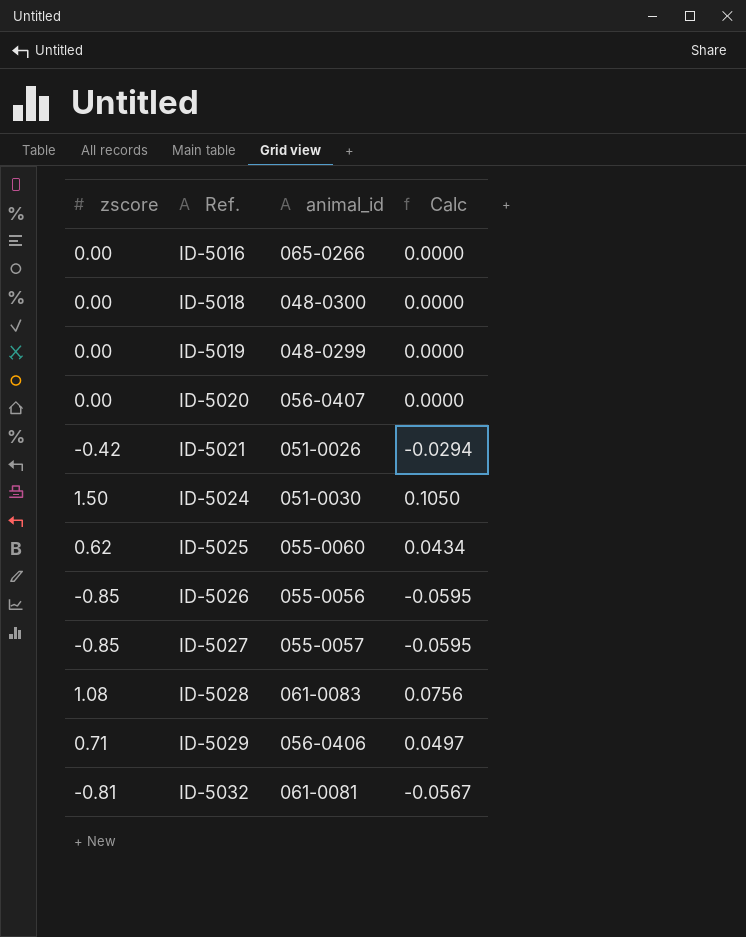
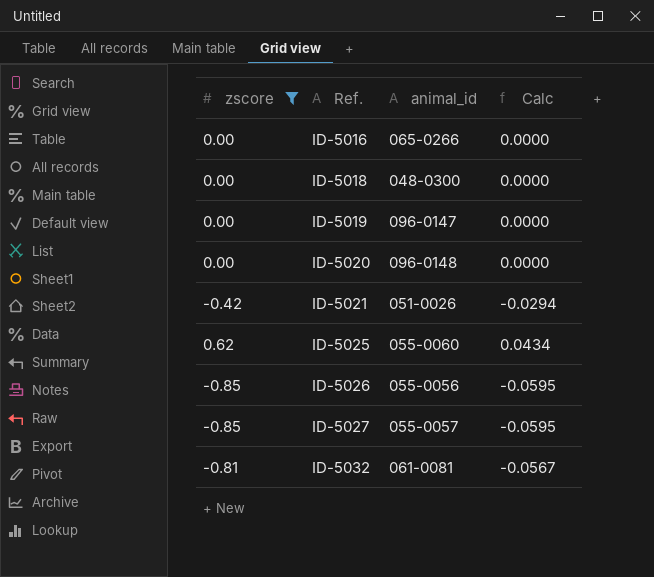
filter: none -> zscore <= 0.62
ID-5019 | animal_id: 048-0299 -> 096-0147
ID-5020 | animal_id: 056-0407 -> 096-0148

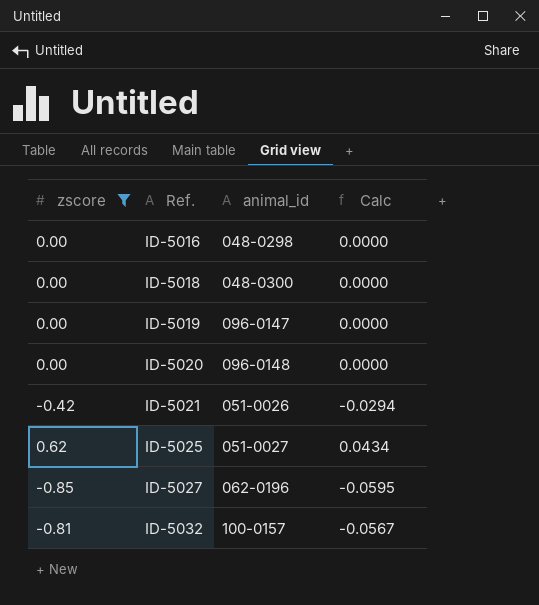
row ID-5026: -0.85 | 055-0056 | -0.0595 -> none
ID-5016 | animal_id: 065-0266 -> 048-0298
ID-5025 | animal_id: 055-0060 -> 051-0027
ID-5027 | animal_id: 055-0057 -> 062-0196
ID-5032 | animal_id: 061-0081 -> 100-0157

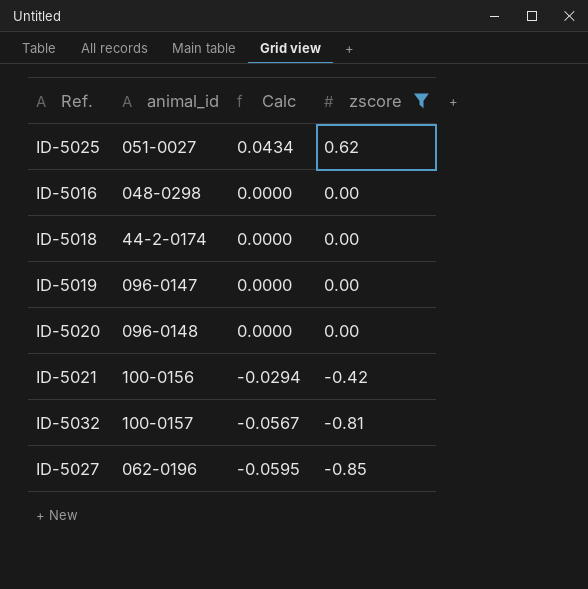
row order: Ref. ascending -> Calc descending
column zscore | position: 1 -> 4
ID-5018 | animal_id: 048-0300 -> 44-2-0174
ID-5021 | animal_id: 051-0026 -> 100-0156

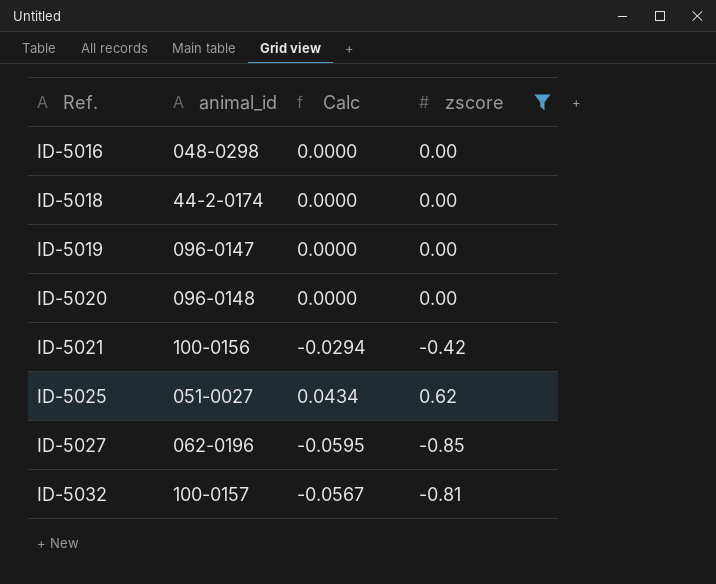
row order: Calc descending -> Ref. ascending

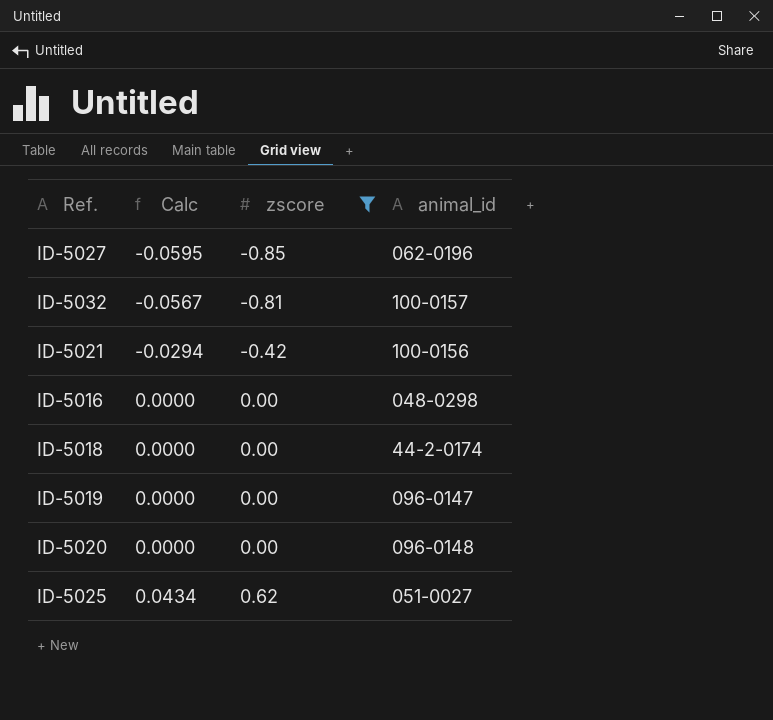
row order: Ref. ascending -> Calc ascending
column animal_id | position: 2 -> 4

